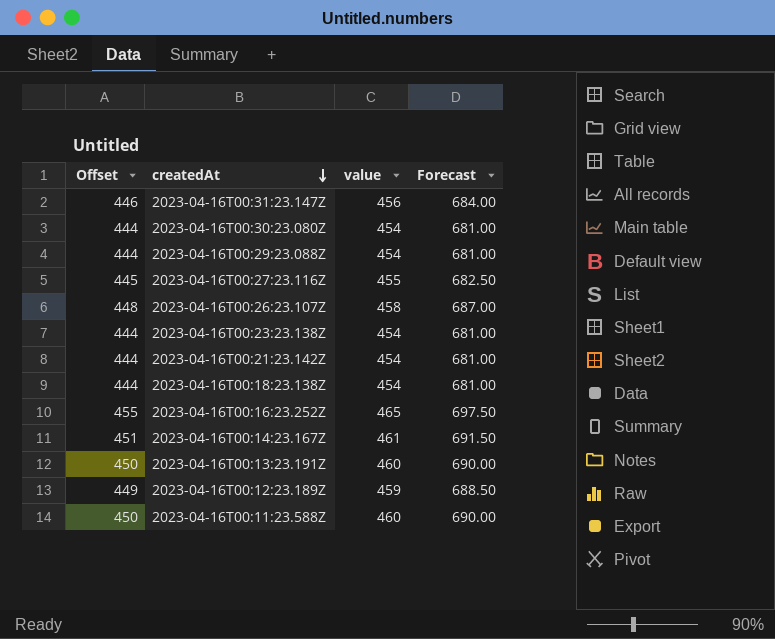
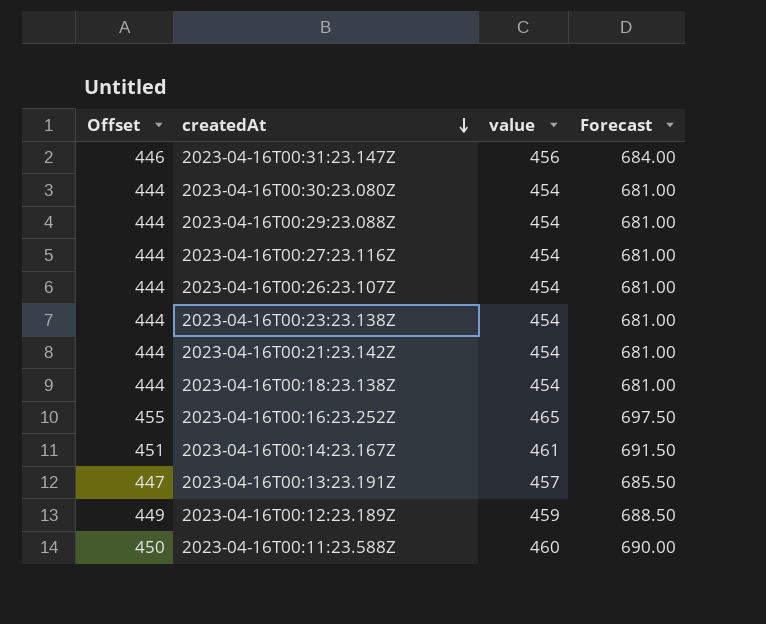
2023-04-16T00:27:23.116Z | Offset: 445 -> 444
2023-04-16T00:27:23.116Z | value: 455 -> 454
2023-04-16T00:27:23.116Z | Forecast: 682.50 -> 681.00
2023-04-16T00:26:23.107Z | Offset: 448 -> 444
2023-04-16T00:26:23.107Z | value: 458 -> 454
2023-04-16T00:26:23.107Z | Forecast: 687.00 -> 681.00
2023-04-16T00:13:23.191Z | Offset: 450 -> 447
2023-04-16T00:13:23.191Z | value: 460 -> 457
2023-04-16T00:13:23.191Z | Forecast: 690.00 -> 685.50

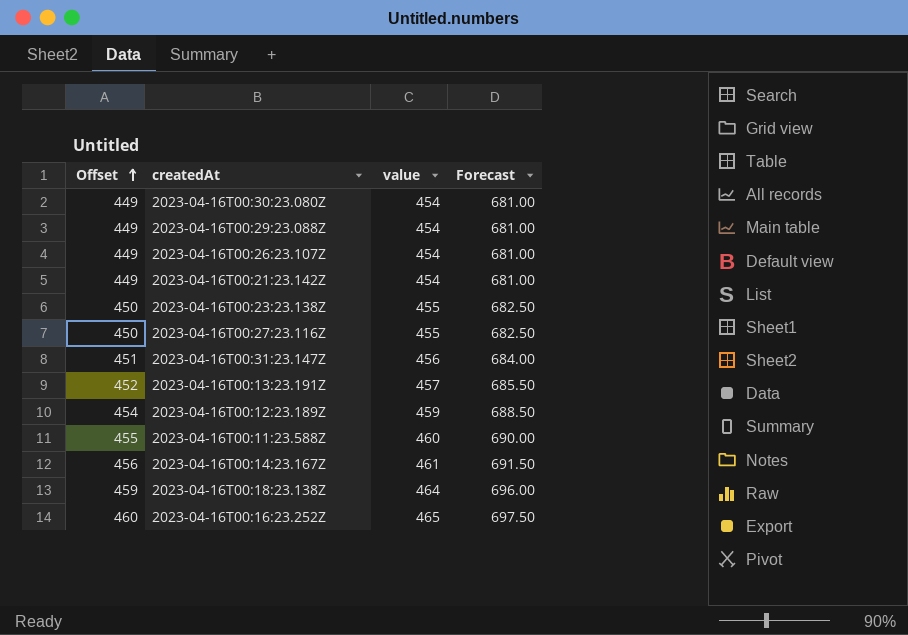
row order: createdAt descending -> Offset ascending
column Offset | formula: [value] - 10 -> [value] - 5
2023-04-16T00:23:23.138Z | value: 454 -> 455
2023-04-16T00:23:23.138Z | Forecast: 681.00 -> 682.50
2023-04-16T00:27:23.116Z | value: 454 -> 455
2023-04-16T00:27:23.116Z | Forecast: 681.00 -> 682.50
2023-04-16T00:18:23.138Z | value: 454 -> 464
2023-04-16T00:18:23.138Z | Forecast: 681.00 -> 696.00

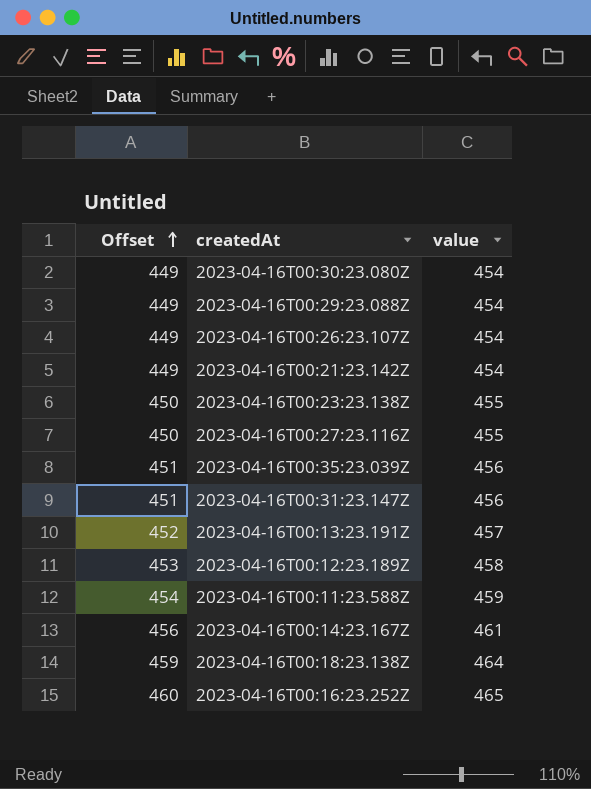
column Forecast | formula: [value] * 1.5 -> none
row 2023-04-16T00:35:23.039Z: none -> 451 | 456
2023-04-16T00:12:23.189Z | Offset: 454 -> 453
2023-04-16T00:12:23.189Z | value: 459 -> 458
2023-04-16T00:11:23.588Z | Offset: 455 -> 454
2023-04-16T00:11:23.588Z | value: 460 -> 459

